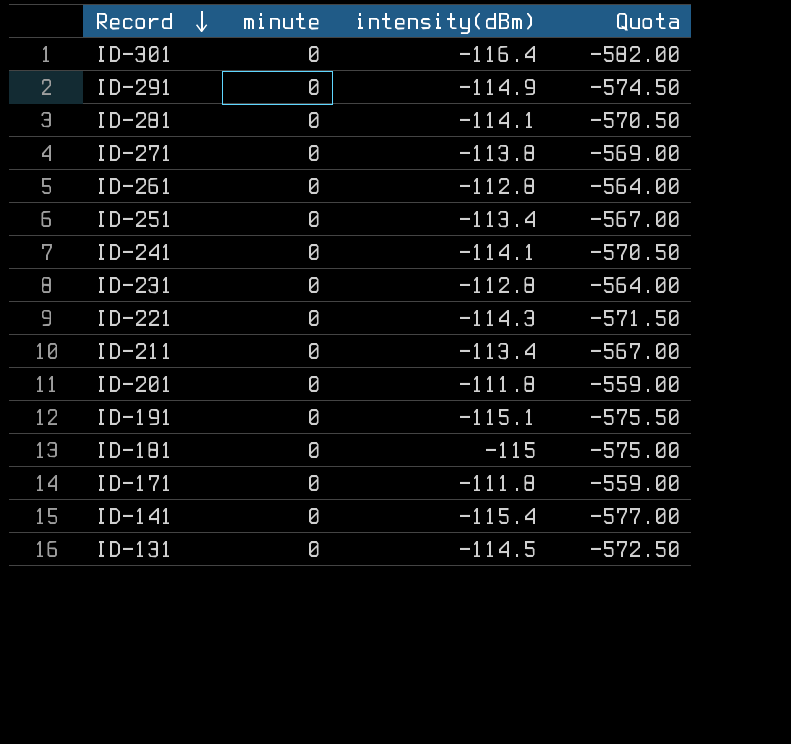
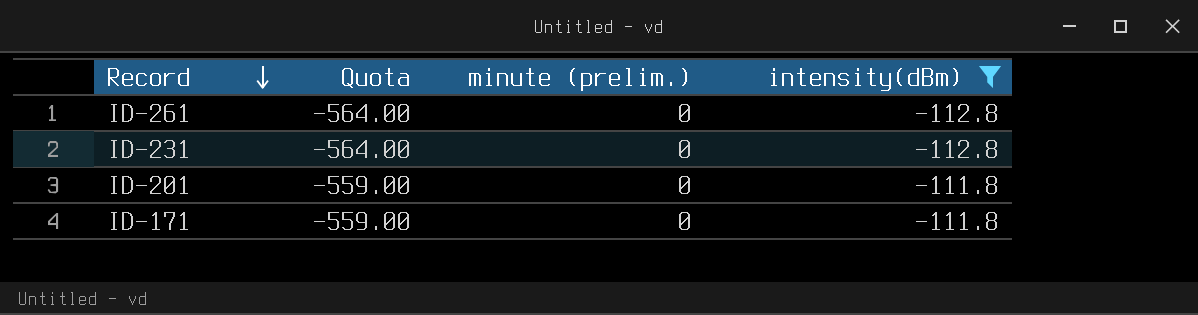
filter: none -> intensity(dBm) >= -112.8
column Quota | position: 4 -> 2
column name: minute -> minute (prelim.)

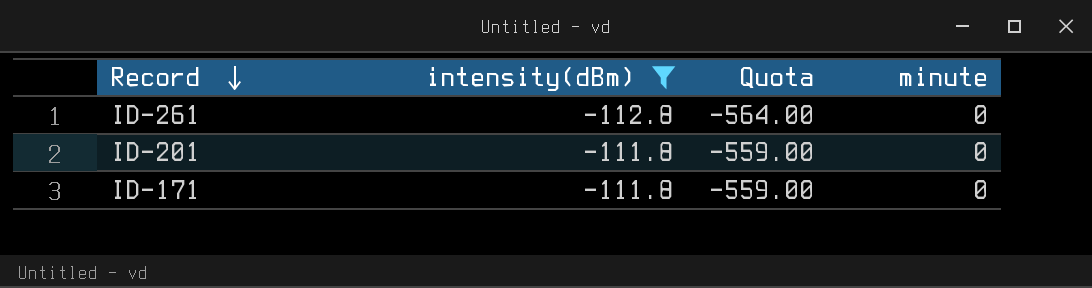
column intensity(dBm) | position: 4 -> 2
column name: minute (prelim.) -> minute
row ID-231: -564.00 | 0 | -112.8 -> none

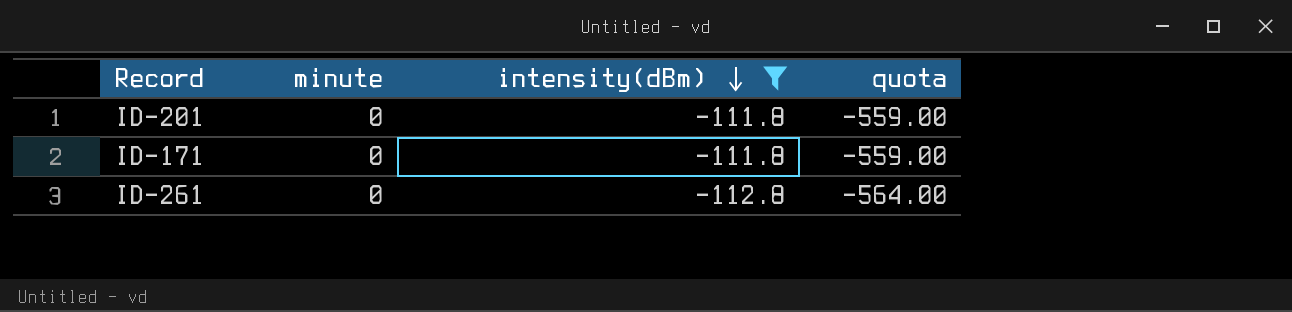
row order: Record descending -> intensity(dBm) descending
column minute | position: 4 -> 2
column name: Quota -> quota

